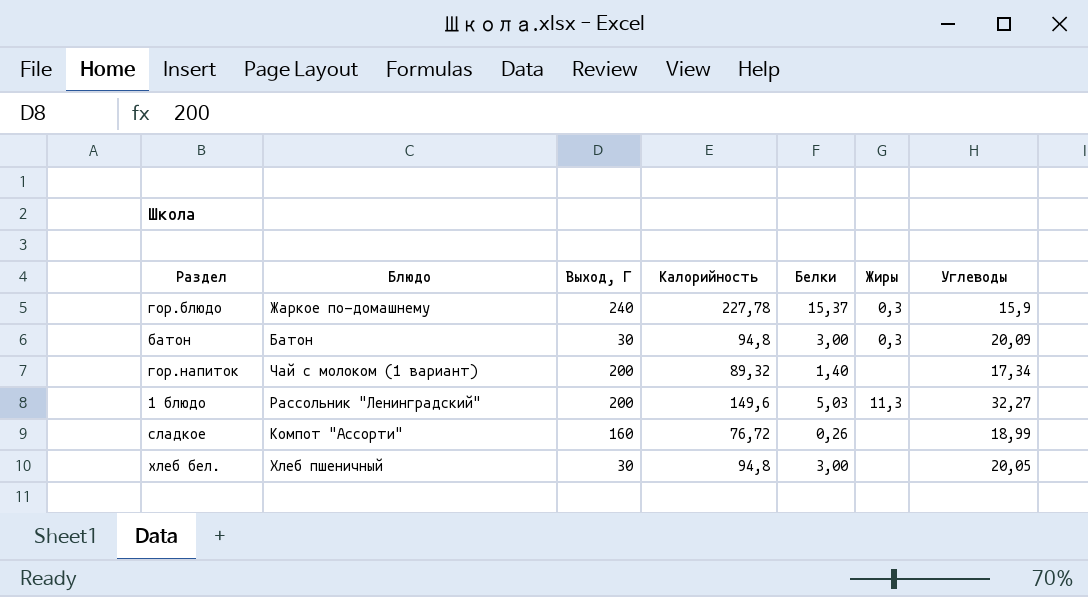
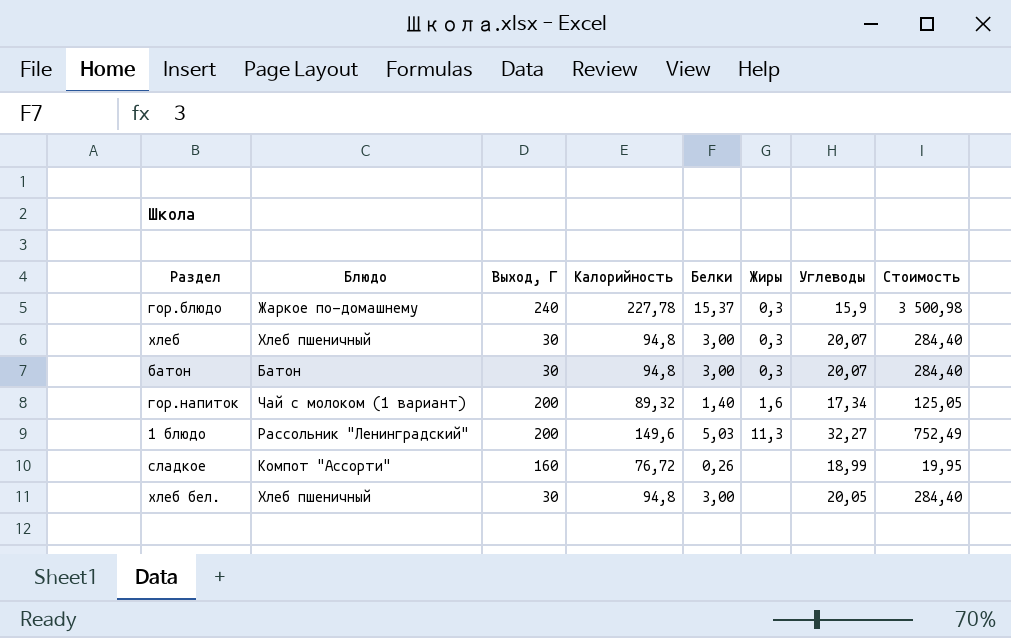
column Стоимость | formula: none -> [Калорийность] * [Белки]
row хлеб: none -> Хлеб пшеничный | 30 | 94,8 | 3,00 | 0,3 | 20,07 | 284,40
батон | Углеводы: 20,09 -> 20,07
гор.напиток | Жиры: none -> 1,6

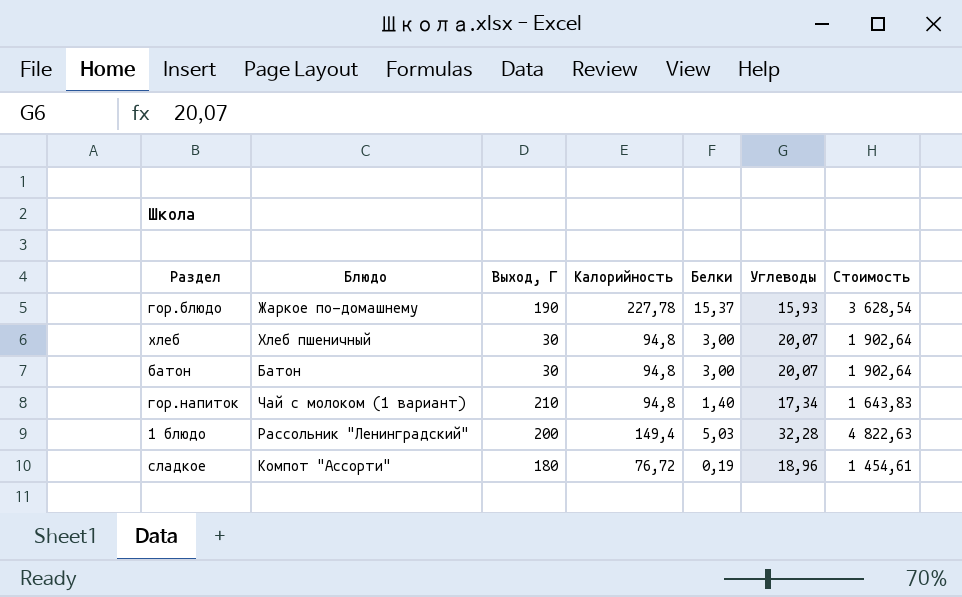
column Жиры | position: 6 -> none
column Стоимость | formula: [Калорийность] * [Белки] -> [Калорийность] * [Углеводы]
row хлеб бел.: Хлеб пшеничный | 30 | 94,8 | 3,00 | none | 20,05 | 284,40 -> none
гор.блюдо | Выход, Г: 240 -> 190
гор.блюдо | Углеводы: 15,9 -> 15,93
гор.напиток | Выход, Г: 200 -> 210
гор.напиток | Калорийность: 89,32 -> 94,8
1 блюдо | Калорийность: 149,6 -> 149,4
1 блюдо | Углеводы: 32,27 -> 32,28
сладкое | Выход, Г: 160 -> 180
сладкое | Белки: 0,26 -> 0,19
сладкое | Углеводы: 18,99 -> 18,96

